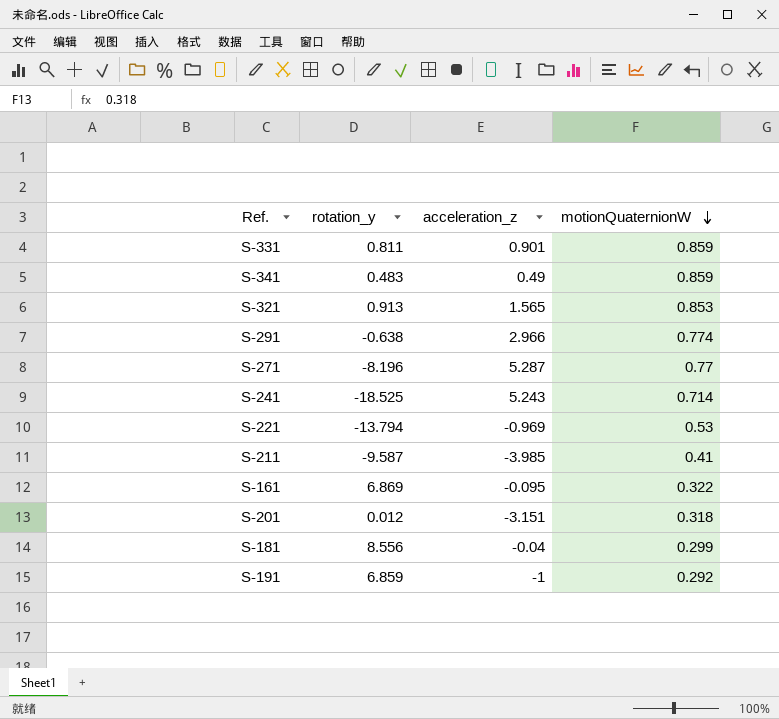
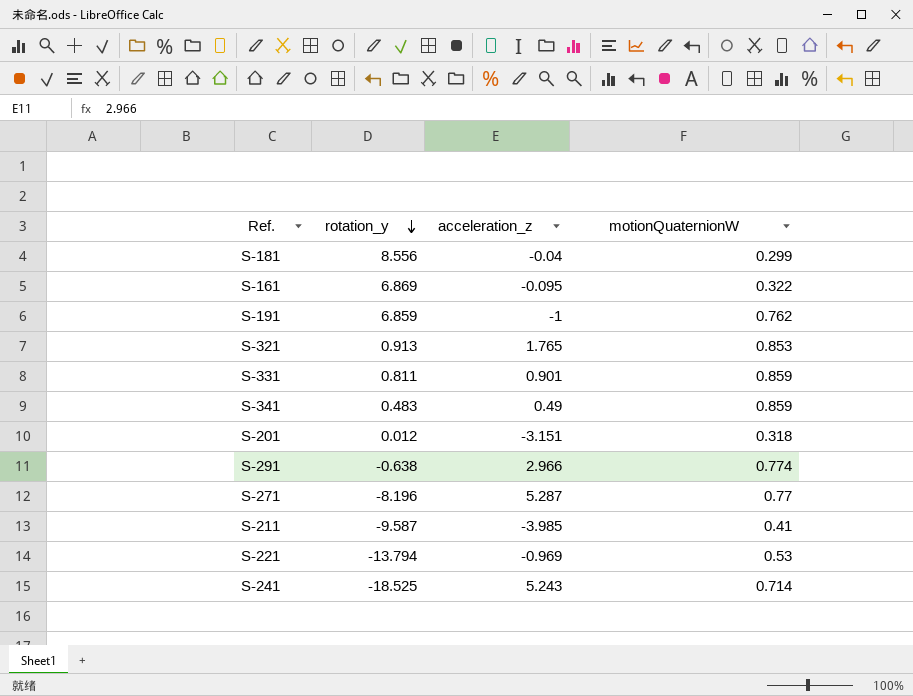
row order: motionQuaternionW descending -> rotation_y descending
S-191 | motionQuaternionW: 0.292 -> 0.762
S-321 | acceleration_z: 1.565 -> 1.765

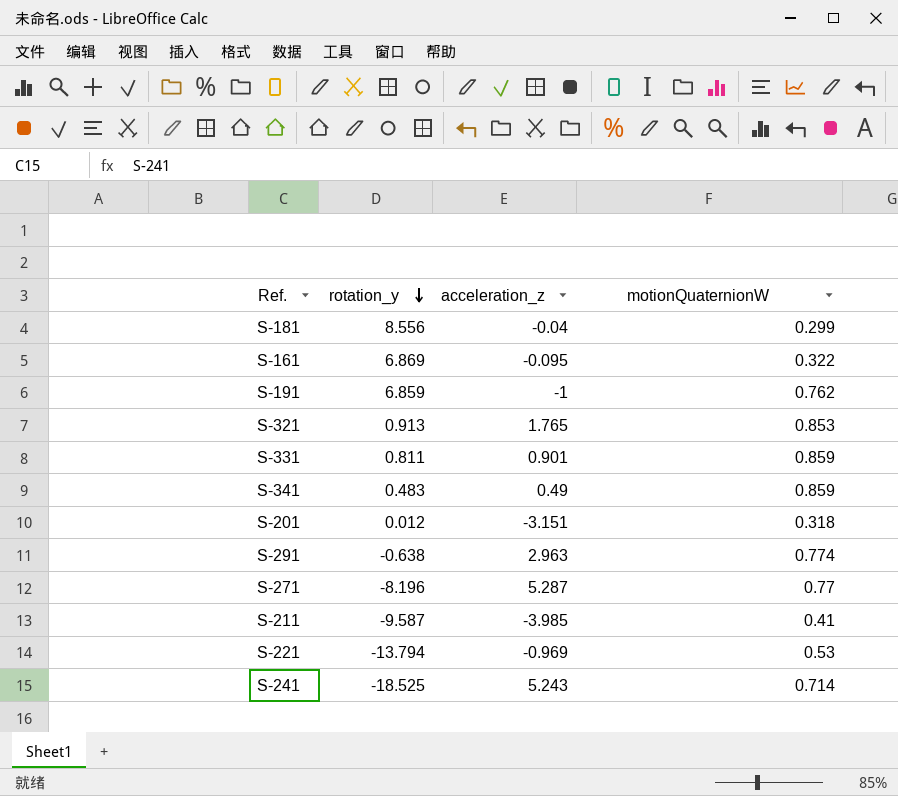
S-291 | acceleration_z: 2.966 -> 2.963

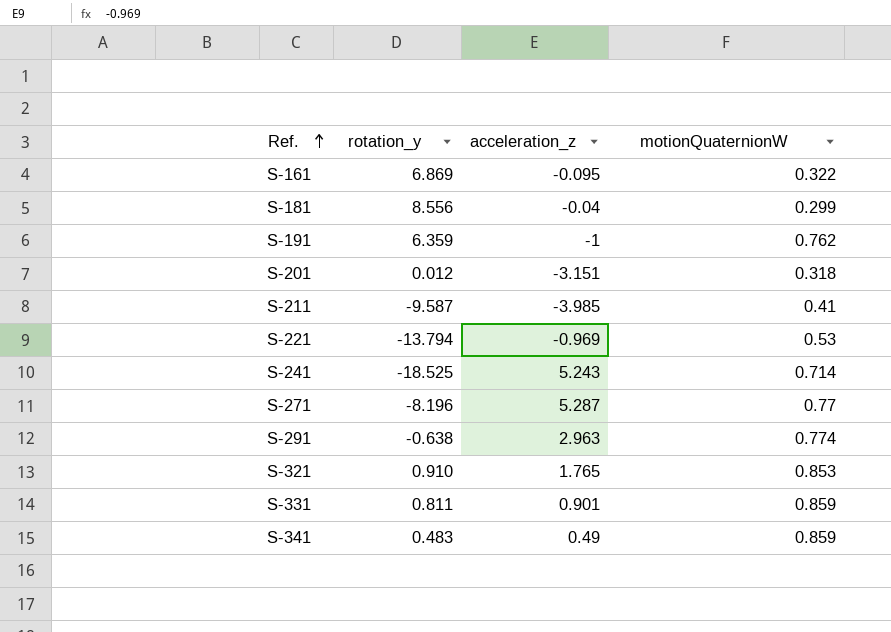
row order: rotation_y descending -> Ref. ascending
S-191 | rotation_y: 6.859 -> 6.359
S-321 | rotation_y: 0.913 -> 0.910

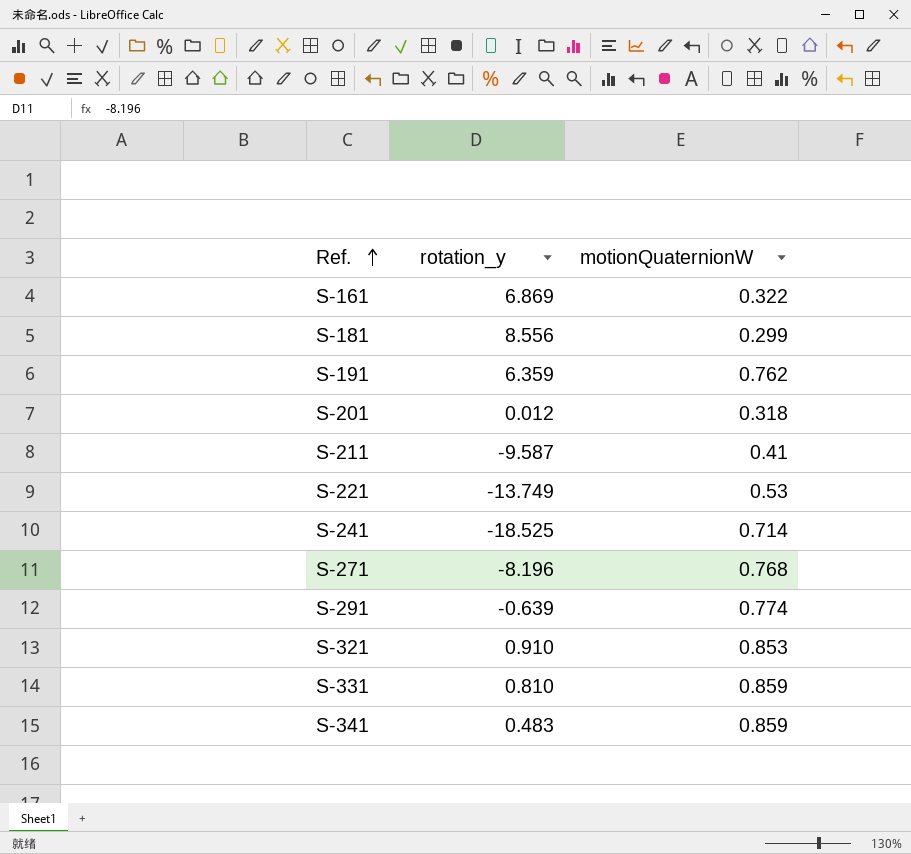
column acceleration_z | position: 3 -> none
S-221 | rotation_y: -13.794 -> -13.749
S-271 | motionQuaternionW: 0.77 -> 0.768
S-291 | rotation_y: -0.638 -> -0.639
S-331 | rotation_y: 0.811 -> 0.810

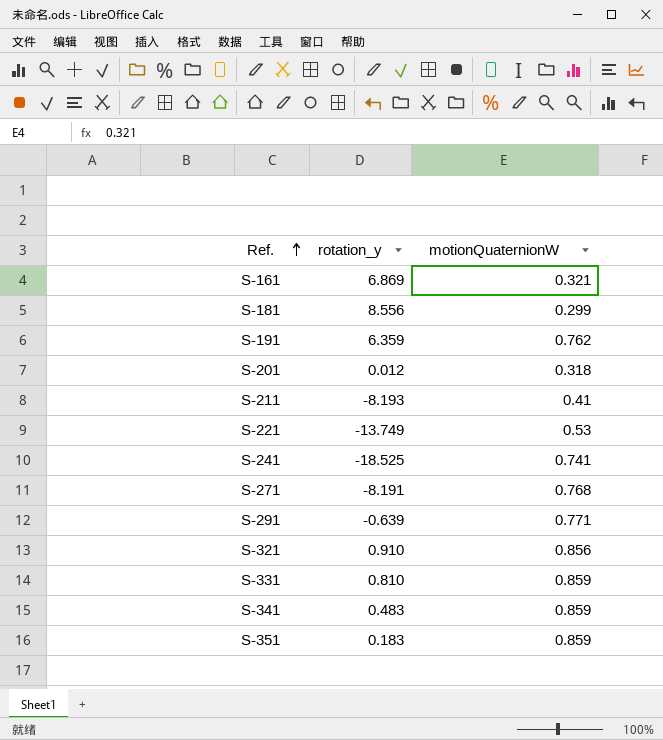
S-161 | motionQuaternionW: 0.322 -> 0.321
S-211 | rotation_y: -9.587 -> -8.193
S-241 | motionQuaternionW: 0.714 -> 0.741
S-271 | rotation_y: -8.196 -> -8.191
S-291 | motionQuaternionW: 0.774 -> 0.771
S-321 | motionQuaternionW: 0.853 -> 0.856
row S-351: none -> 0.183 | 0.859

